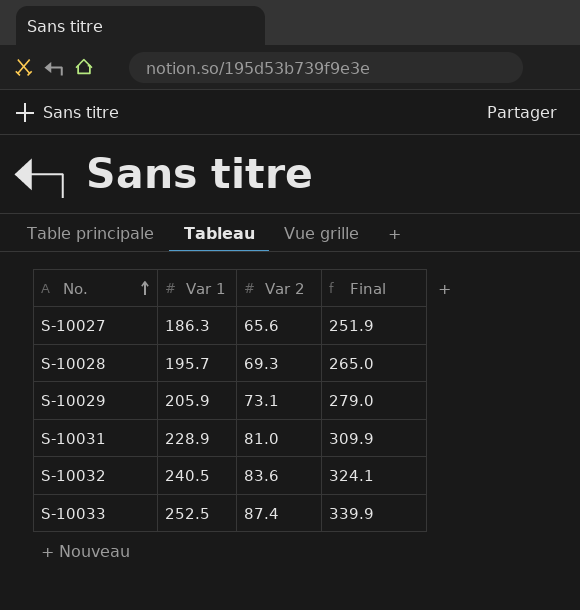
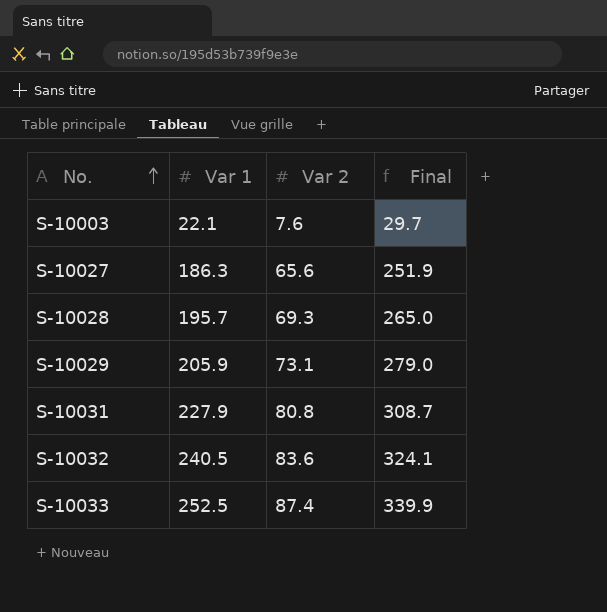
row S-10003: none -> 22.1 | 7.6 | 29.7
S-10031 | Var 1: 228.9 -> 227.9
S-10031 | Var 2: 81.0 -> 80.8
S-10031 | Final: 309.9 -> 308.7

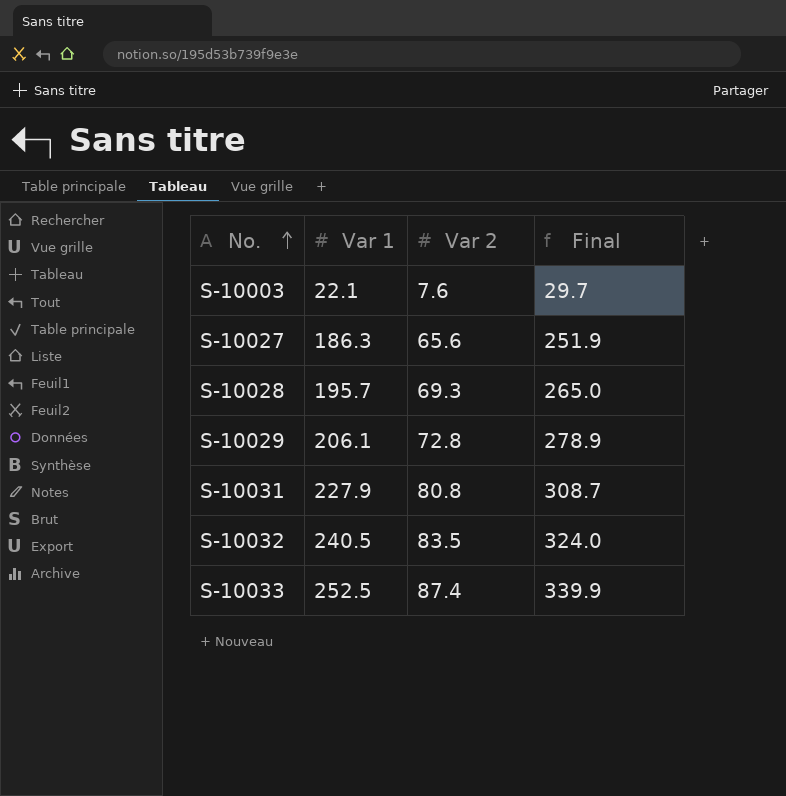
S-10029 | Var 1: 205.9 -> 206.1
S-10029 | Var 2: 73.1 -> 72.8
S-10029 | Final: 279.0 -> 278.9
S-10032 | Var 2: 83.6 -> 83.5
S-10032 | Final: 324.1 -> 324.0

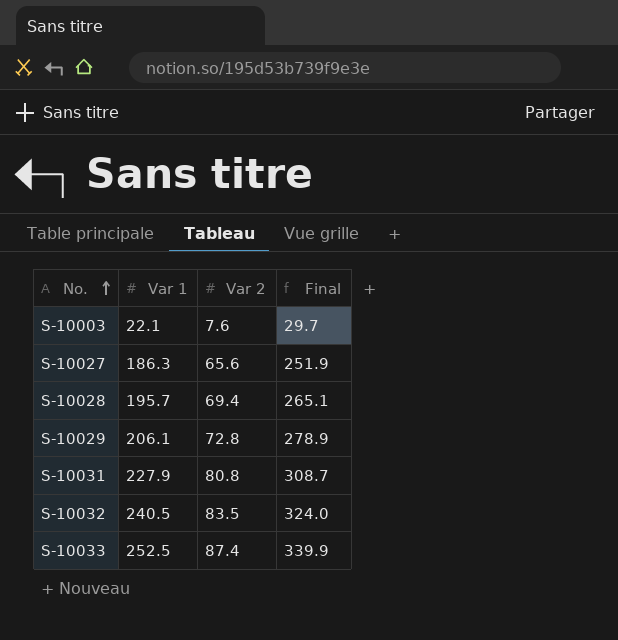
S-10028 | Var 2: 69.3 -> 69.4
S-10028 | Final: 265.0 -> 265.1

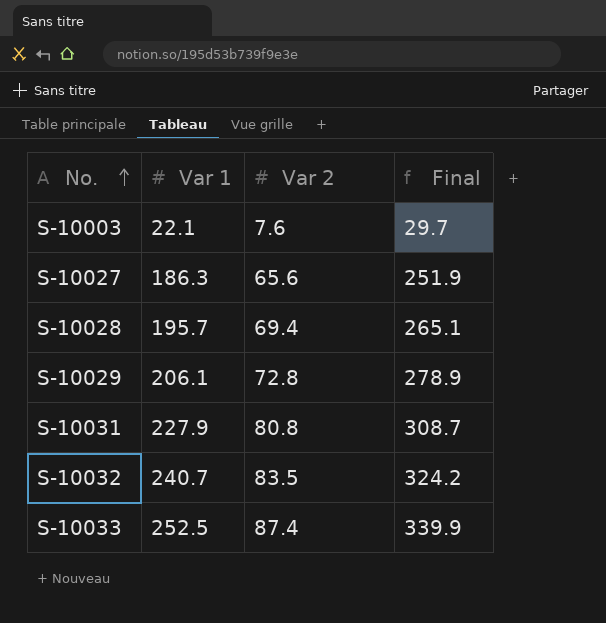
S-10032 | Var 1: 240.5 -> 240.7
S-10032 | Final: 324.0 -> 324.2

